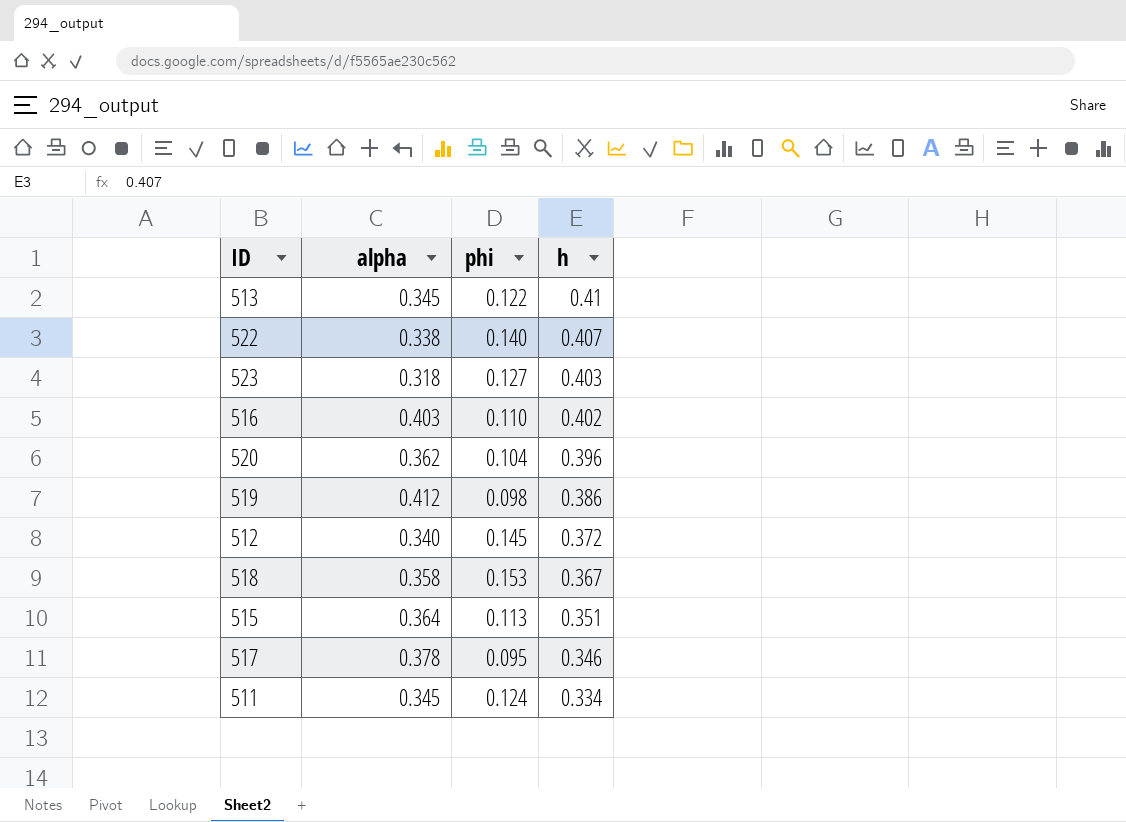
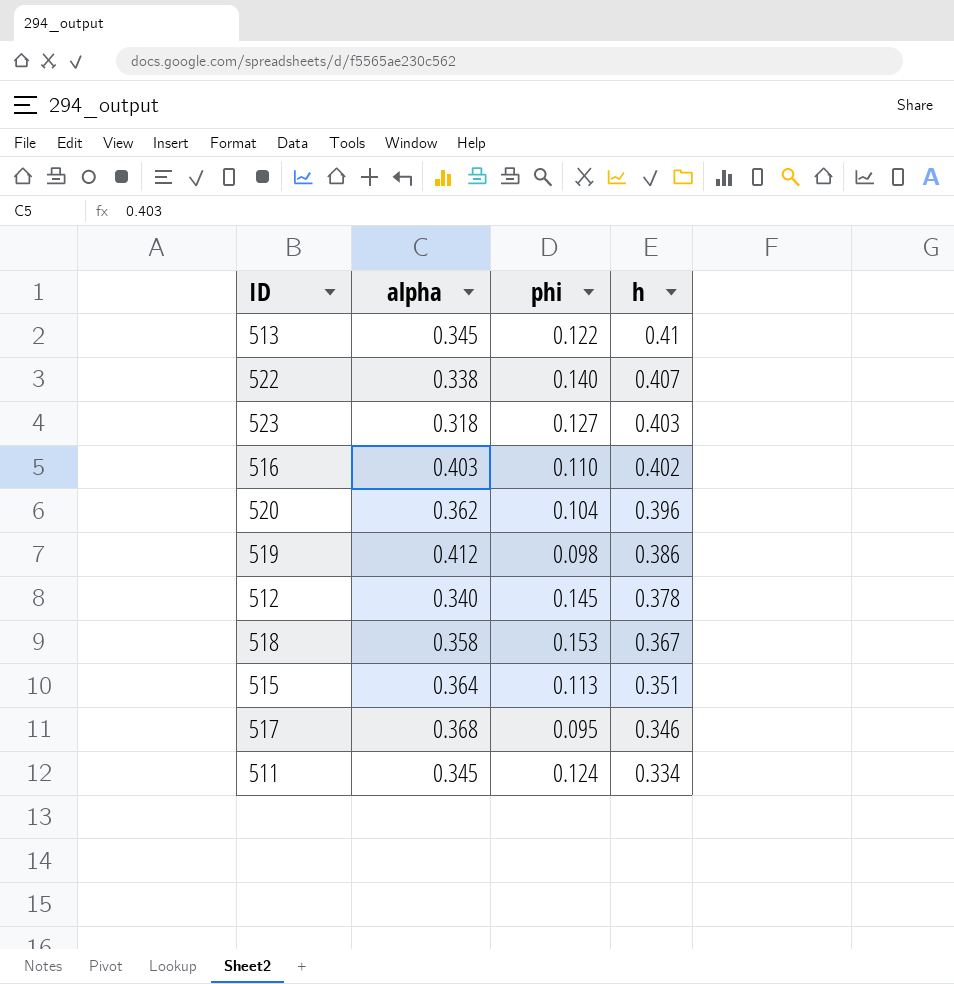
512 | h: 0.372 -> 0.378
517 | alpha: 0.378 -> 0.368

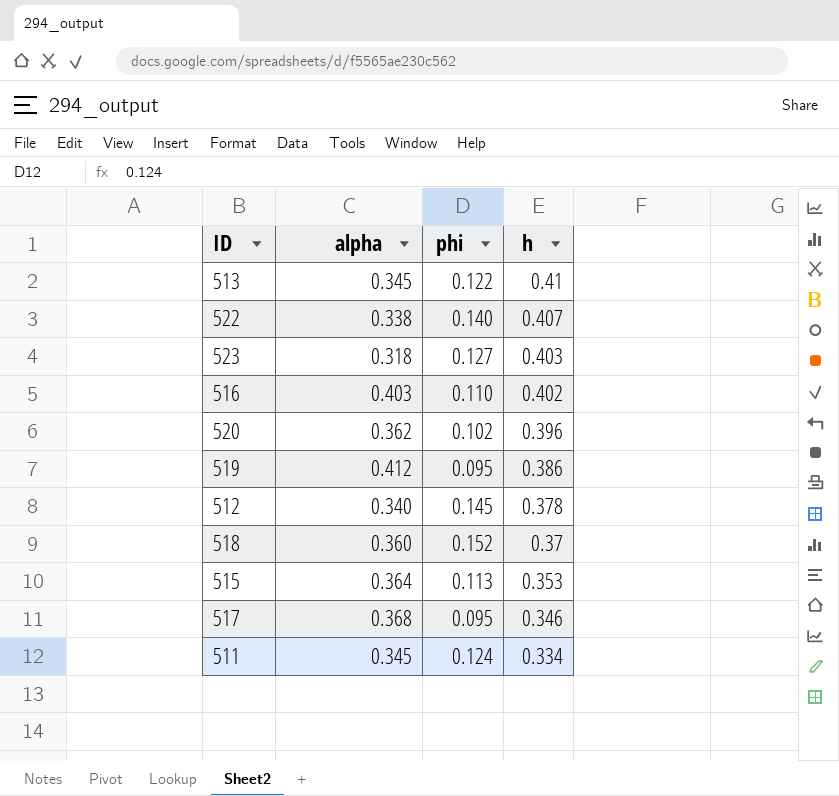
520 | phi: 0.104 -> 0.102
519 | phi: 0.098 -> 0.095
518 | alpha: 0.358 -> 0.360
518 | phi: 0.153 -> 0.152
518 | h: 0.367 -> 0.37
515 | h: 0.351 -> 0.353

